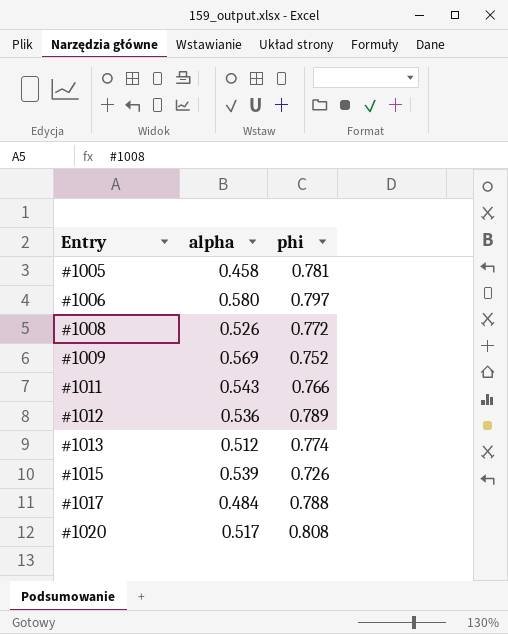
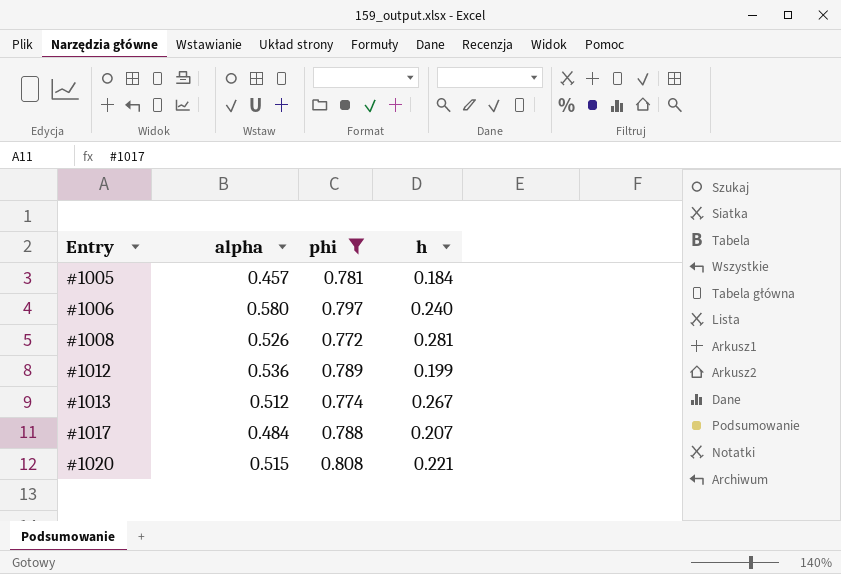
filter: none -> phi >= 0.772
column h | position: none -> 4
#1005 | alpha: 0.458 -> 0.457
#1020 | alpha: 0.517 -> 0.515

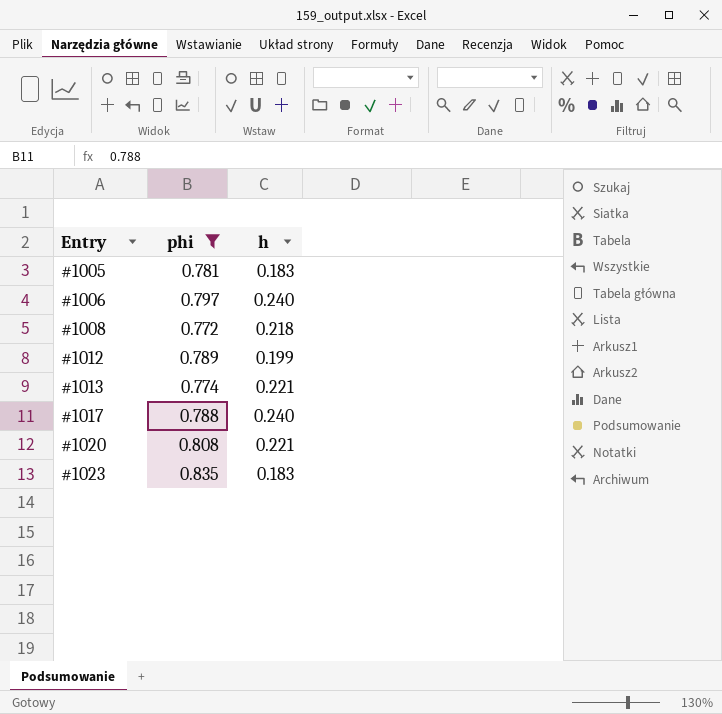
column alpha | position: 2 -> none
#1005 | h: 0.184 -> 0.183
#1008 | h: 0.281 -> 0.218
#1013 | h: 0.267 -> 0.221
#1017 | h: 0.207 -> 0.240
row #1023: none -> 0.835 | 0.183

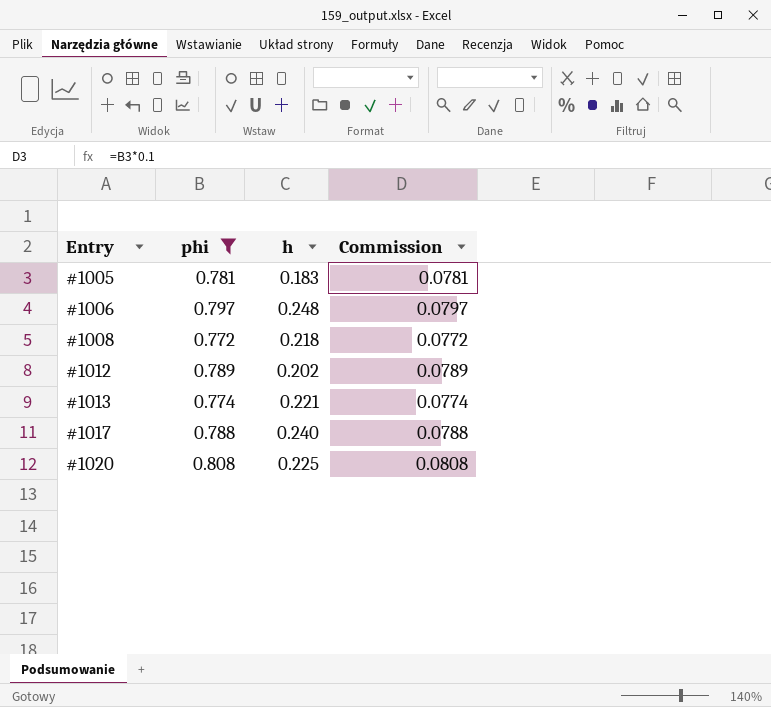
column Commission | formula: none -> [phi] * 0.1
row #1023: 0.835 | 0.183 -> none
#1006 | h: 0.240 -> 0.248
#1012 | h: 0.199 -> 0.202
#1020 | h: 0.221 -> 0.225

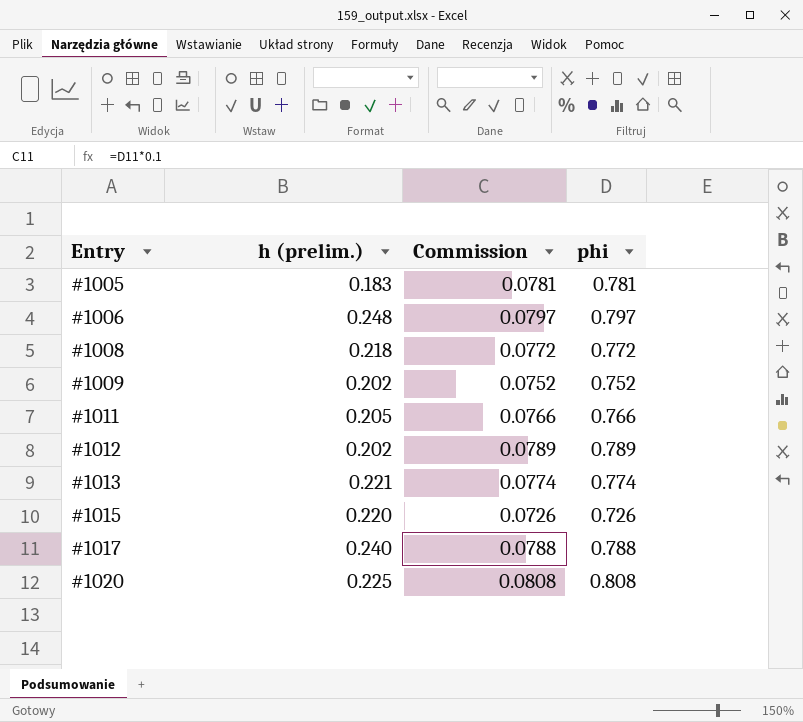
filter: phi >= 0.772 -> none
column name: h -> h (prelim.)
column phi | position: 2 -> 4

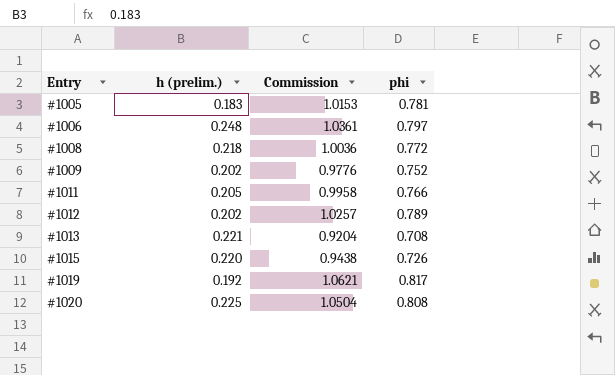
column Commission | formula: [phi] * 0.1 -> [phi] * 1.3
row #1017: 0.240 | 0.0788 | 0.788 -> none
#1013 | phi: 0.774 -> 0.708
row #1019: none -> 0.192 | 1.0621 | 0.817

